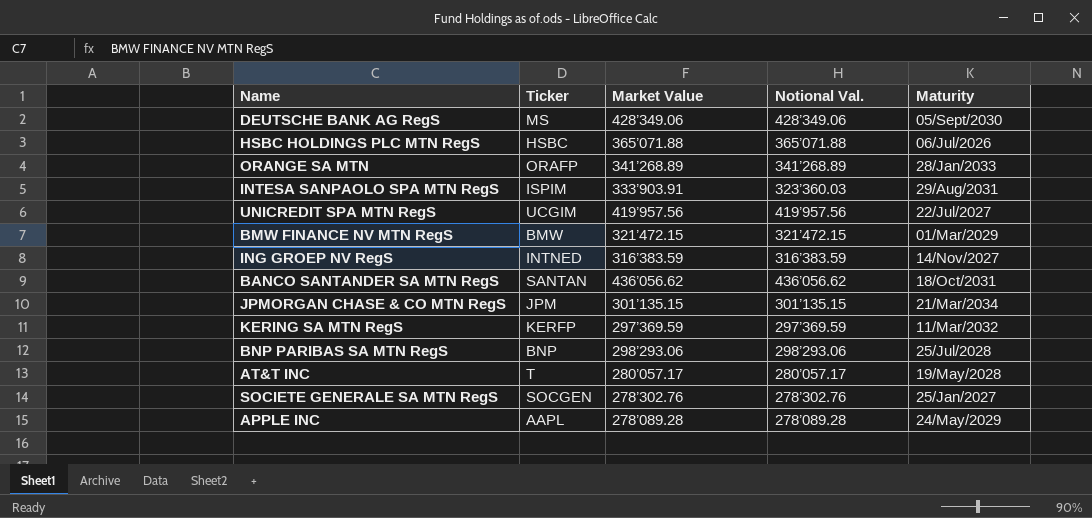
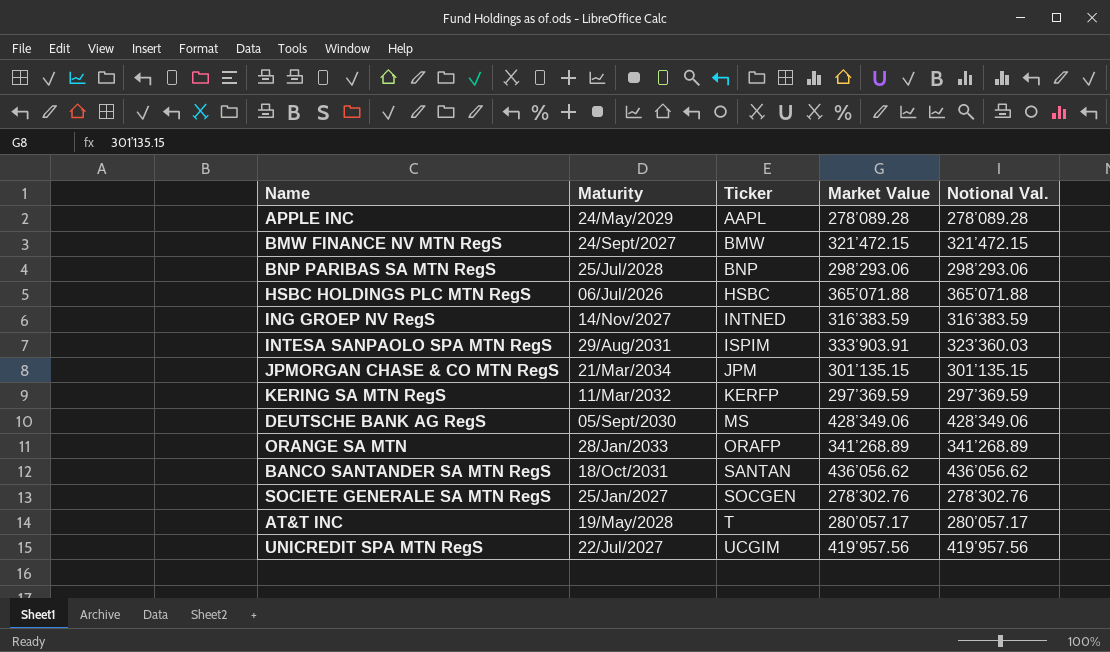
row order: none -> Ticker ascending
column Maturity | position: 5 -> 2
BMW FINANCE NV MTN RegS | Maturity: 01/Mar/2029 -> 24/Sept/2027

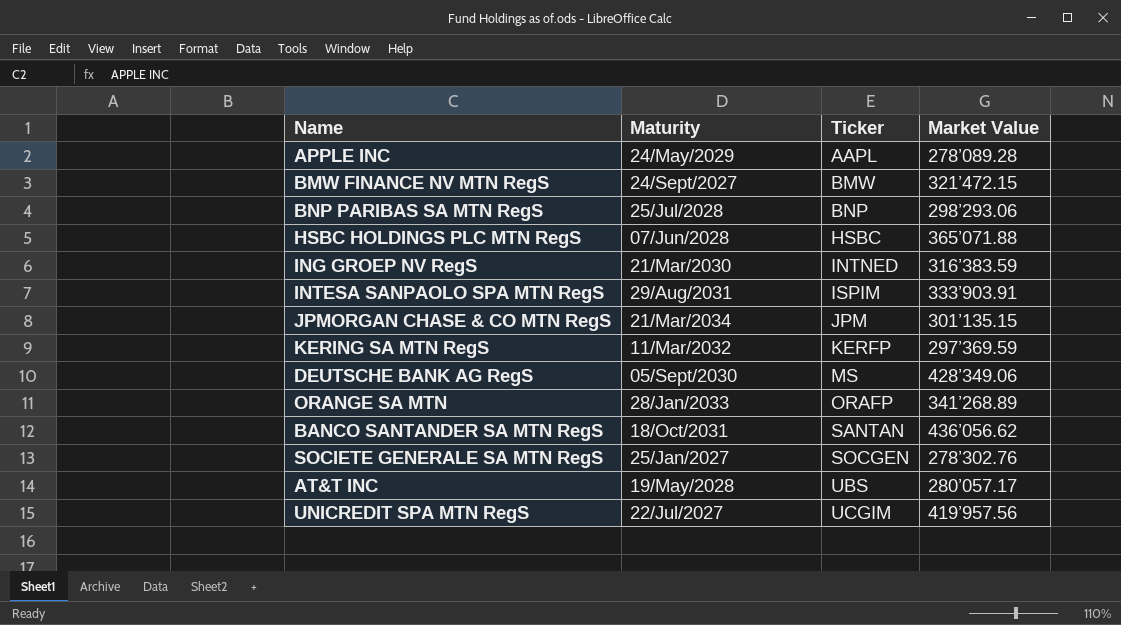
column Notional Val. | position: 5 -> none
HSBC HOLDINGS PLC MTN RegS | Maturity: 06/Jul/2026 -> 07/Jun/2028
ING GROEP NV RegS | Maturity: 14/Nov/2027 -> 21/Mar/2030
AT&T INC | Ticker: T -> UBS

